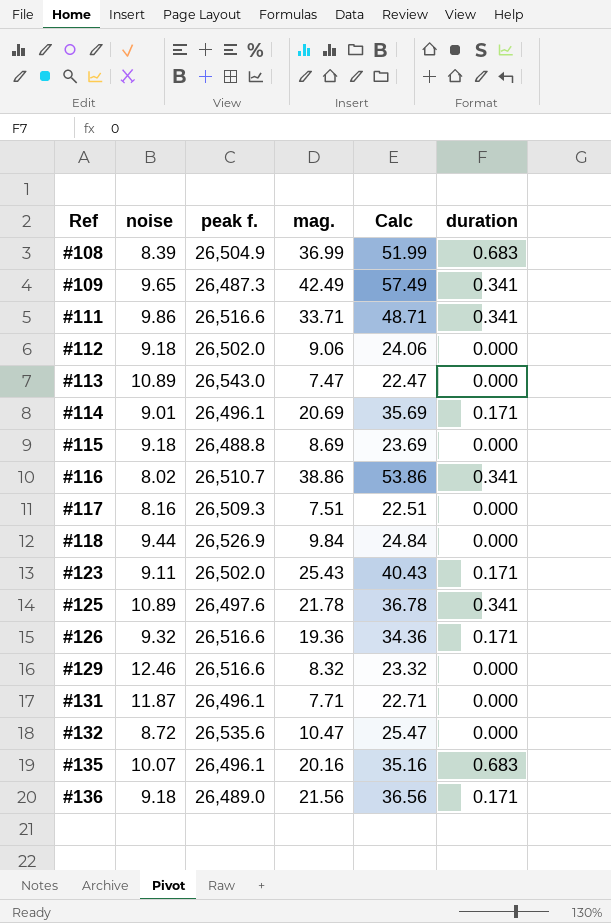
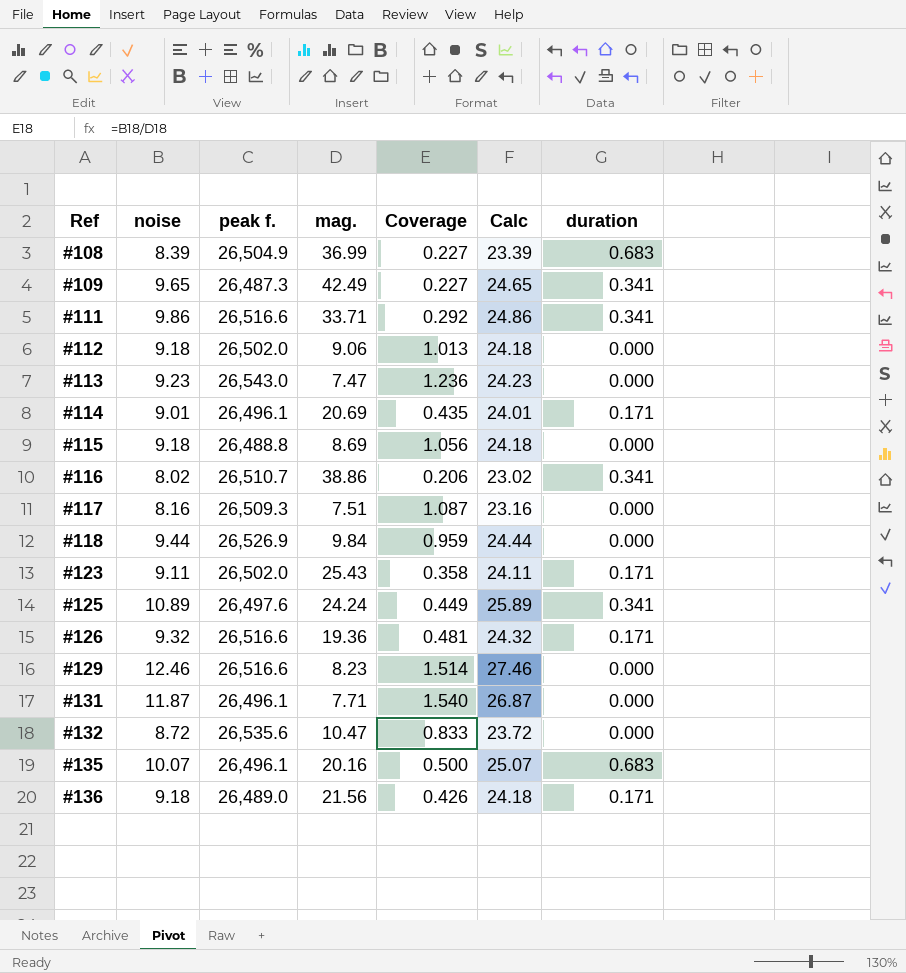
column Coverage | formula: none -> [noise] / [mag.]
column Calc | formula: [mag.] + 15 -> [noise] + 15
#113 | noise: 10.89 -> 9.23
#125 | mag.: 21.78 -> 24.24
#129 | mag.: 8.32 -> 8.23

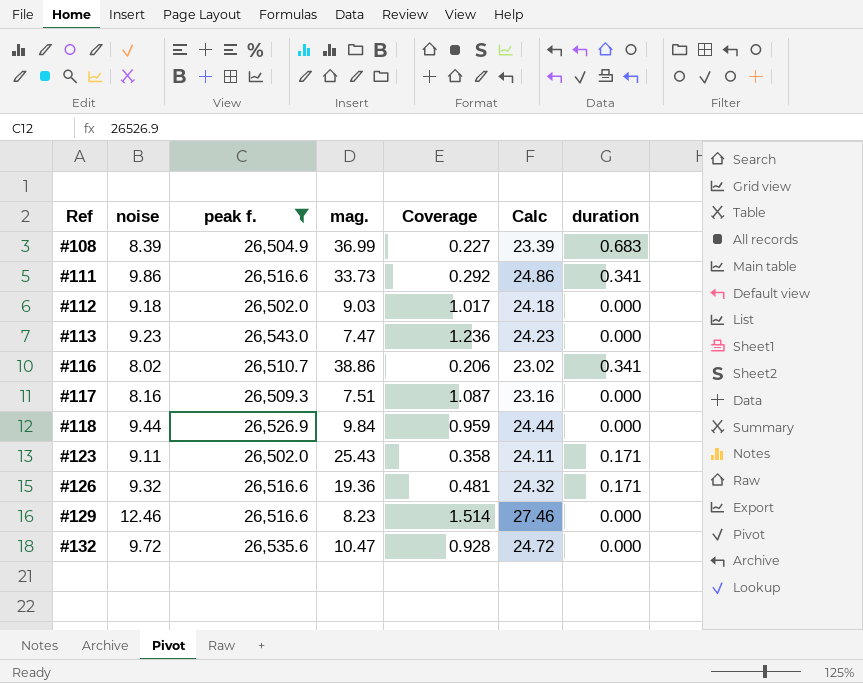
filter: none -> peak f. >= 26,502.0
#111 | mag.: 33.71 -> 33.73
#112 | mag.: 9.06 -> 9.03
#112 | Coverage: 1.013 -> 1.017
#132 | noise: 8.72 -> 9.72
#132 | Coverage: 0.833 -> 0.928
#132 | Calc: 23.72 -> 24.72

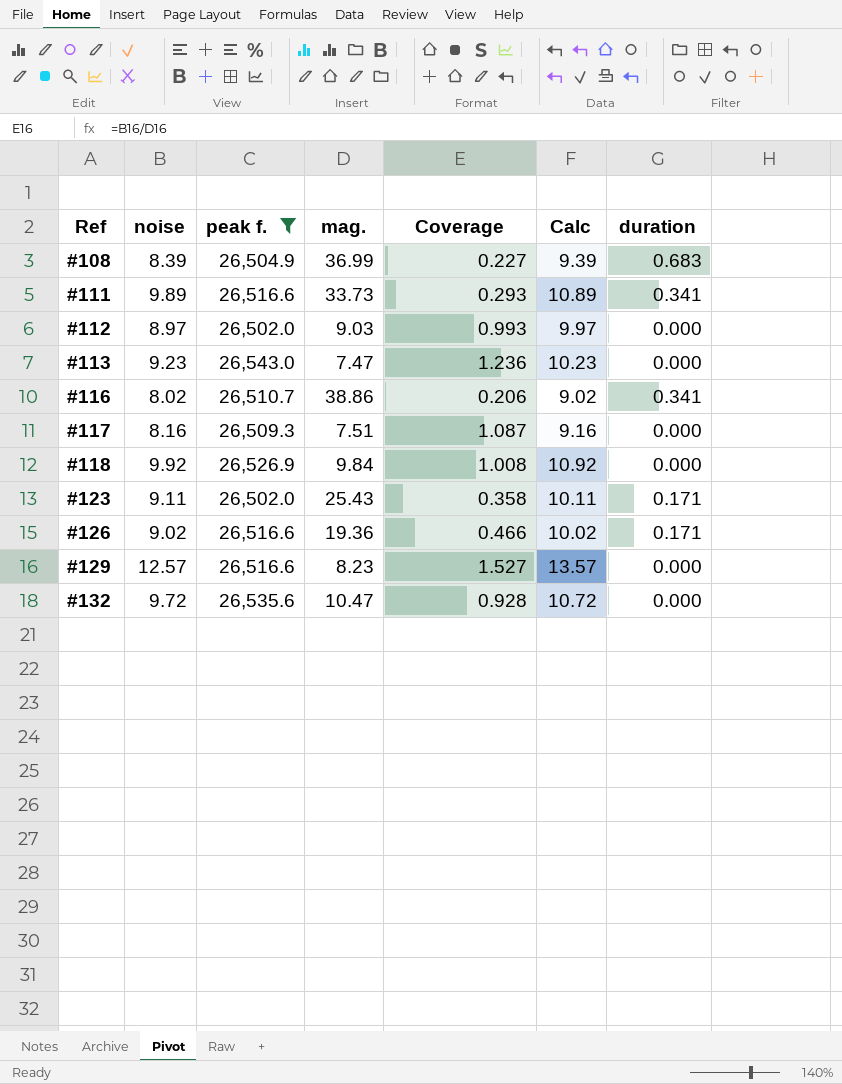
column Calc | formula: [noise] + 15 -> [noise] + 1
#111 | noise: 9.86 -> 9.89
#111 | Coverage: 0.292 -> 0.293
#112 | noise: 9.18 -> 8.97
#112 | Coverage: 1.017 -> 0.993
#118 | noise: 9.44 -> 9.92
#118 | Coverage: 0.959 -> 1.008
#126 | noise: 9.32 -> 9.02
#126 | Coverage: 0.481 -> 0.466
#129 | noise: 12.46 -> 12.57
#129 | Coverage: 1.514 -> 1.527

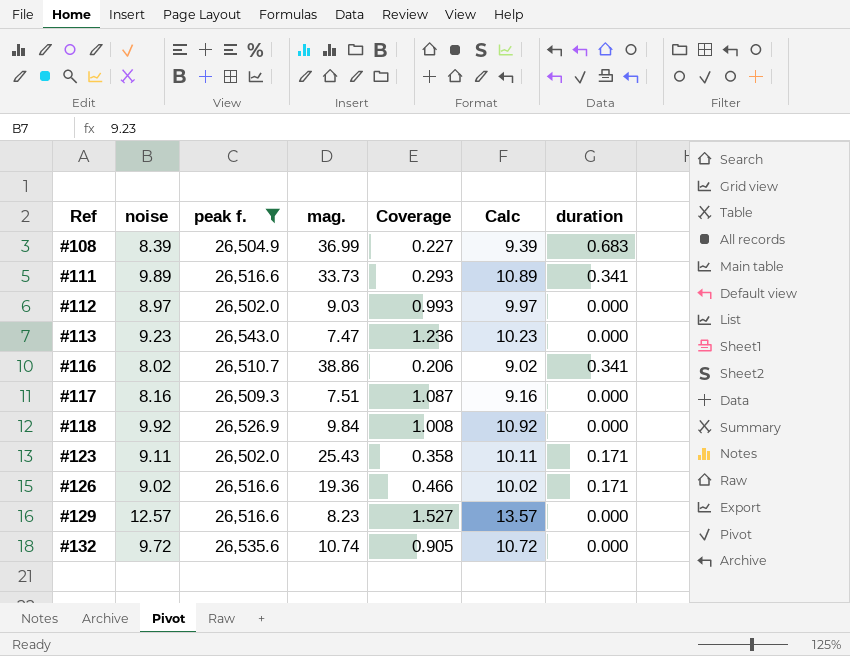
#132 | mag.: 10.47 -> 10.74
#132 | Coverage: 0.928 -> 0.905

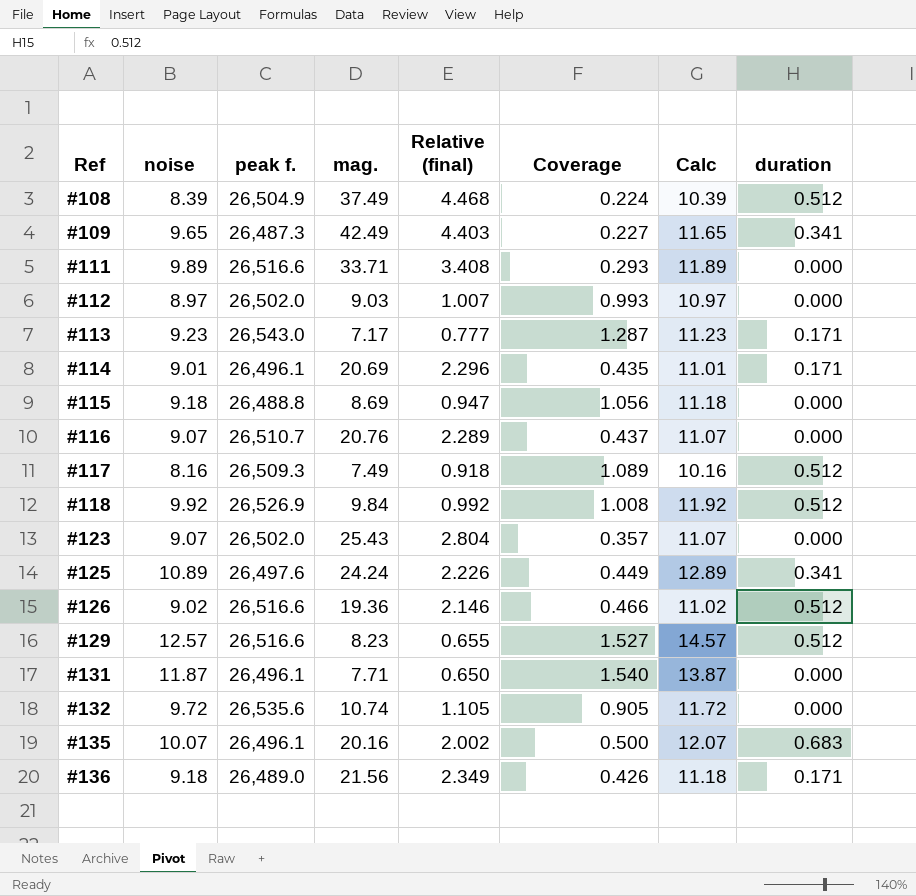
filter: peak f. >= 26,502.0 -> none
column Relative (final) | formula: none -> [mag.] / [noise]
column Calc | formula: [noise] + 1 -> [noise] + 2
#108 | mag.: 36.99 -> 37.49
#108 | Coverage: 0.227 -> 0.224
#108 | duration: 0.683 -> 0.512
#111 | mag.: 33.73 -> 33.71
#111 | duration: 0.341 -> 0.000
#113 | mag.: 7.47 -> 7.17
#113 | Coverage: 1.236 -> 1.287
#113 | duration: 0.000 -> 0.171
#116 | noise: 8.02 -> 9.07
#116 | mag.: 38.86 -> 20.76
#116 | Coverage: 0.206 -> 0.437
#116 | duration: 0.341 -> 0.000
#117 | mag.: 7.51 -> 7.49
#117 | Coverage: 1.087 -> 1.089
#117 | duration: 0.000 -> 0.512
#118 | duration: 0.000 -> 0.512
#123 | noise: 9.11 -> 9.07
#123 | Coverage: 0.358 -> 0.357
#123 | duration: 0.171 -> 0.000
#126 | duration: 0.171 -> 0.512
#129 | duration: 0.000 -> 0.512

